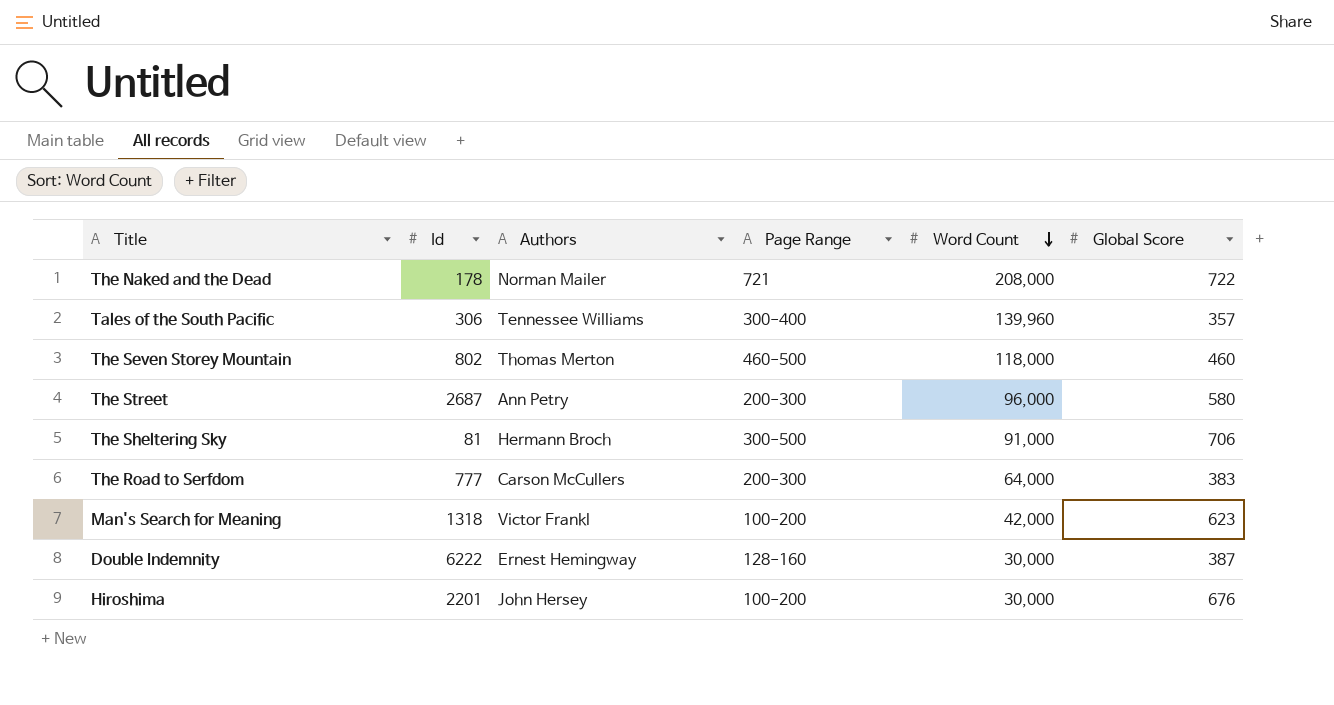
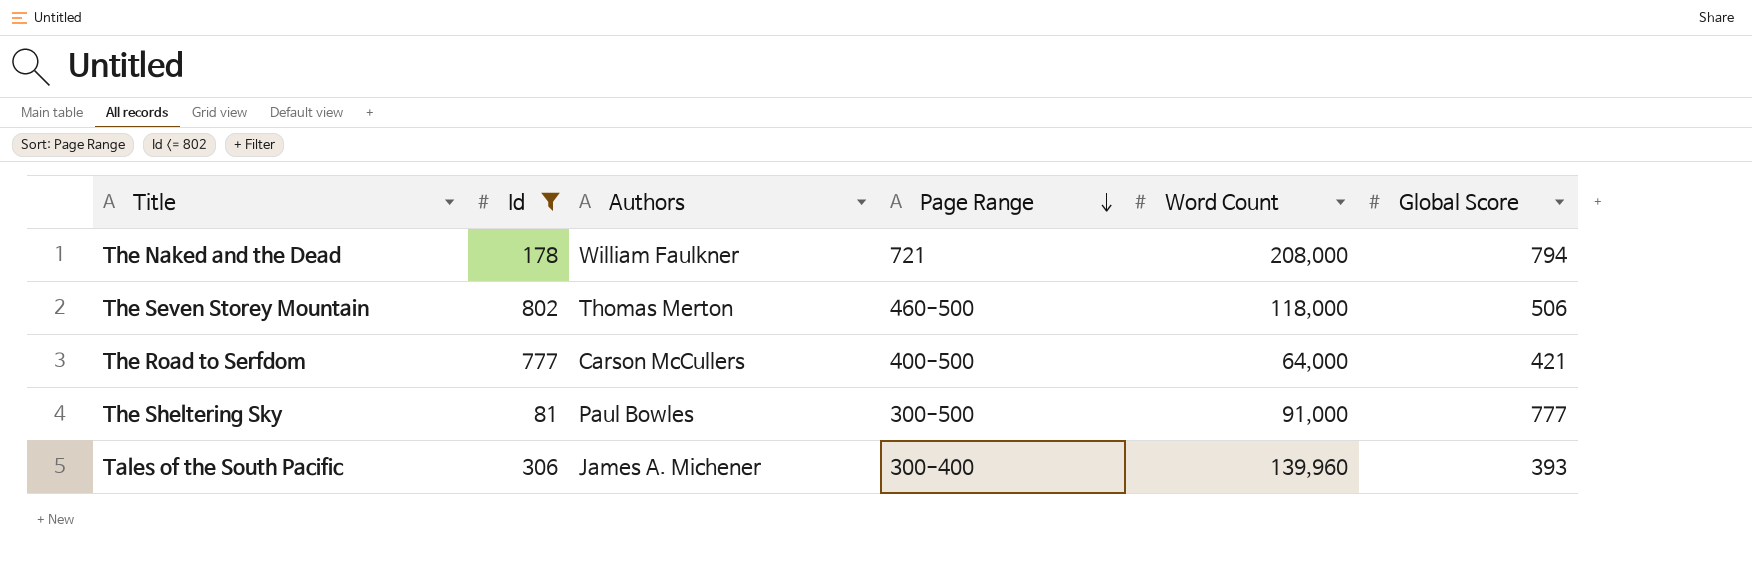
filter: none -> Id <= 802
row order: Word Count descending -> Page Range descending
The Naked and the Dead | Authors: Norman Mailer -> William Faulkner
The Naked and the Dead | Global Score: 722 -> 794
The Seven Storey Mountain | Global Score: 460 -> 506
The Road to Serfdom | Page Range: 200-300 -> 400-500
The Road to Serfdom | Global Score: 383 -> 421
The Sheltering Sky | Authors: Hermann Broch -> Paul Bowles
The Sheltering Sky | Global Score: 706 -> 777
Tales of the South Pacific | Authors: Tennessee Williams -> James A. Michener
Tales of the South Pacific | Global Score: 357 -> 393

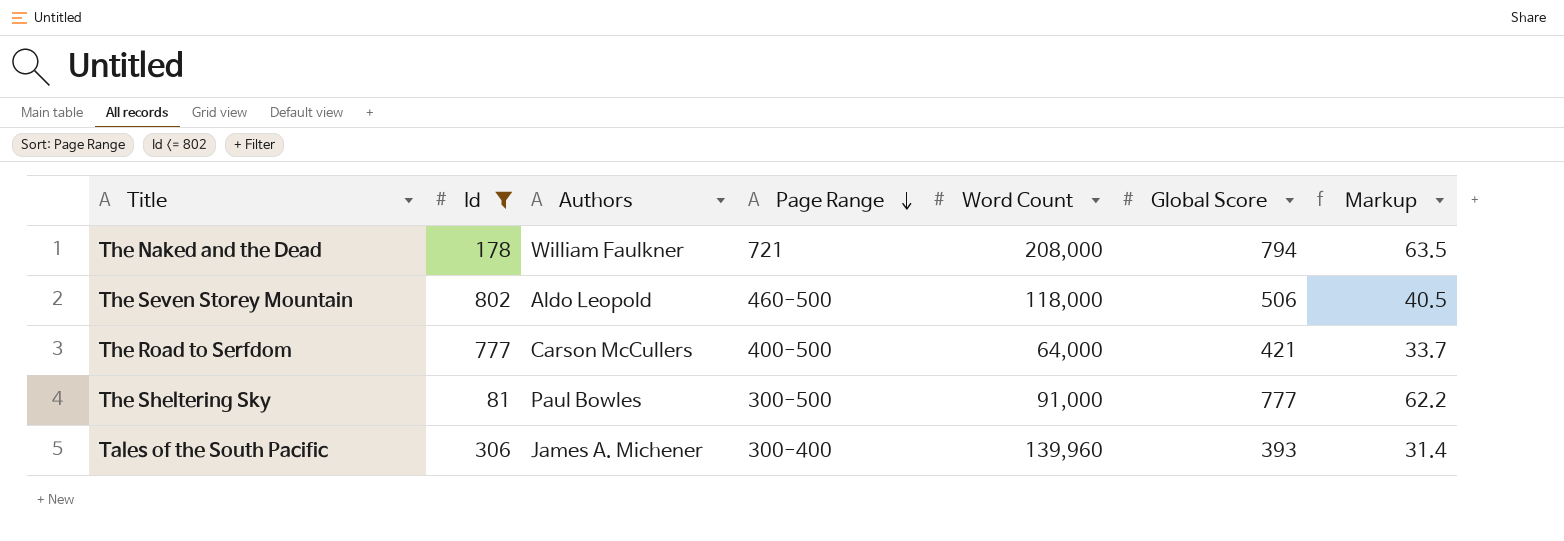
column Markup | formula: none -> [Global Score] * 0.08
The Seven Storey Mountain | Authors: Thomas Merton -> Aldo Leopold

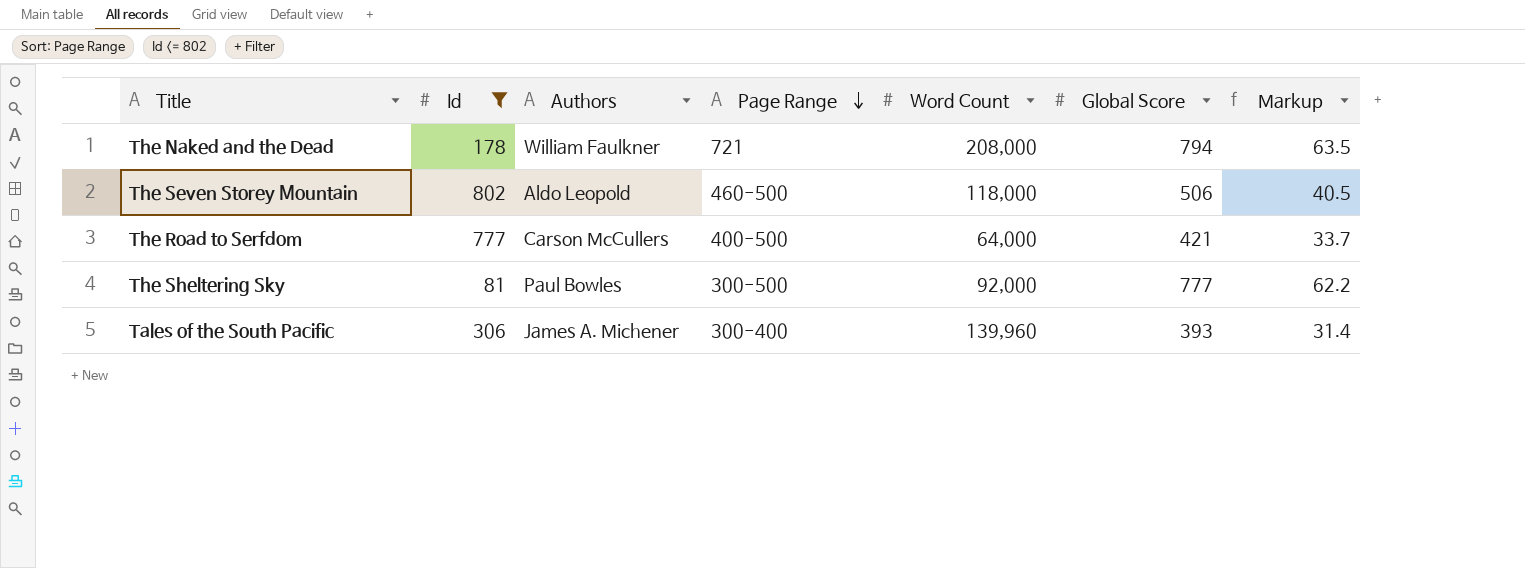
The Sheltering Sky | Word Count: 91,000 -> 92,000

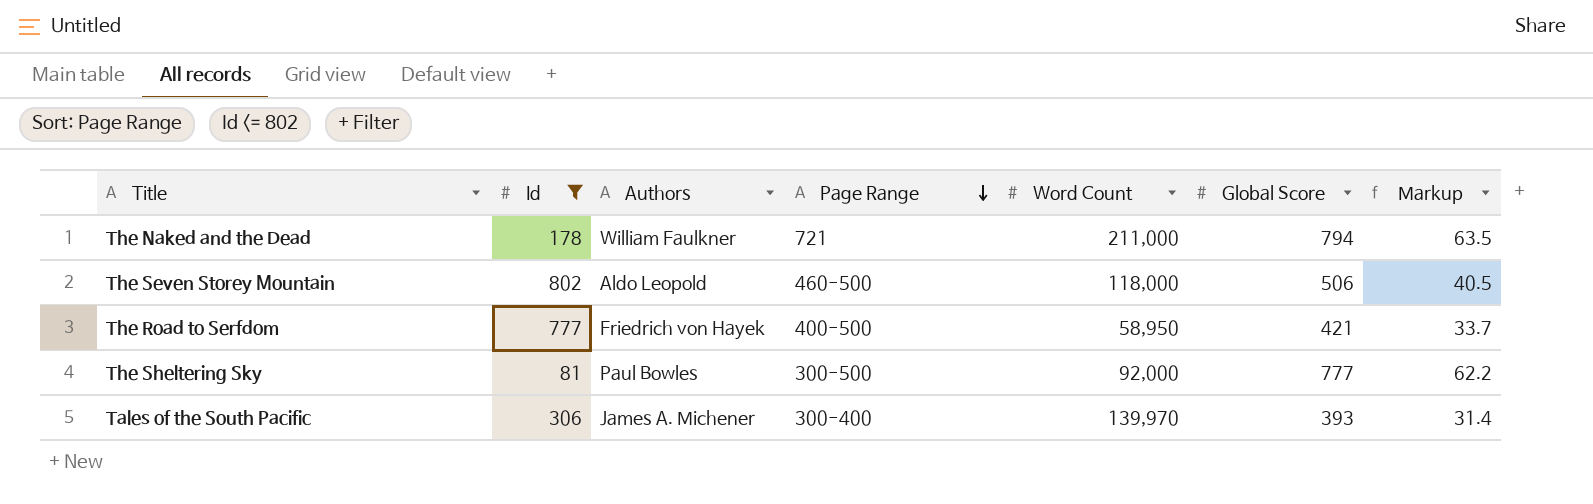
The Naked and the Dead | Word Count: 208,000 -> 211,000
The Road to Serfdom | Authors: Carson McCullers -> Friedrich von Hayek
The Road to Serfdom | Word Count: 64,000 -> 58,950
Tales of the South Pacific | Word Count: 139,960 -> 139,970

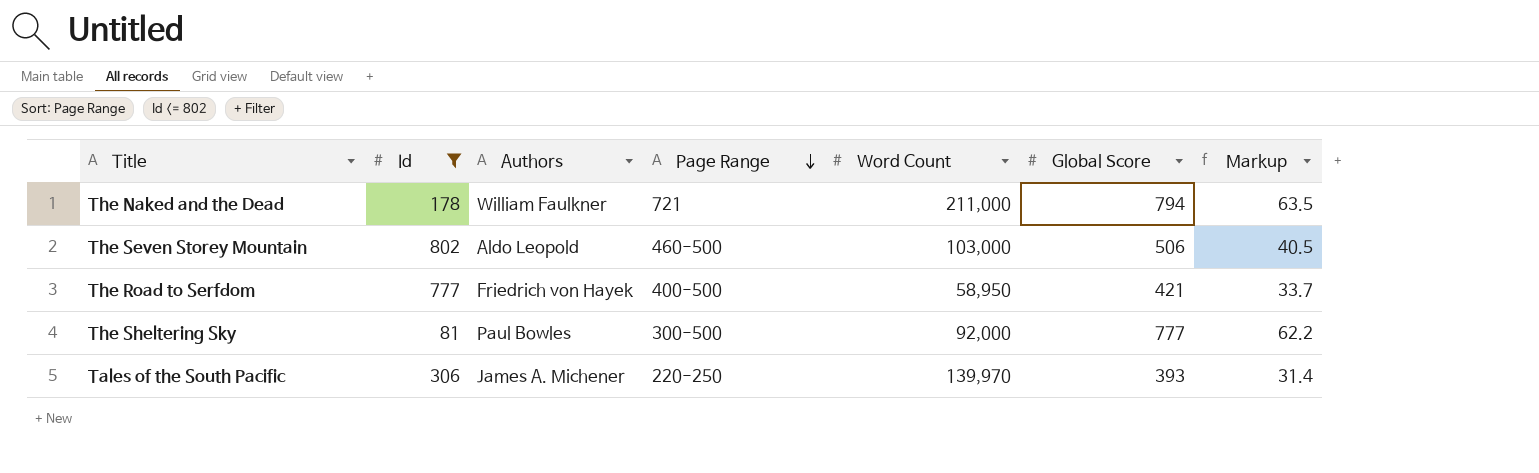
The Seven Storey Mountain | Word Count: 118,000 -> 103,000
Tales of the South Pacific | Page Range: 300-400 -> 220-250

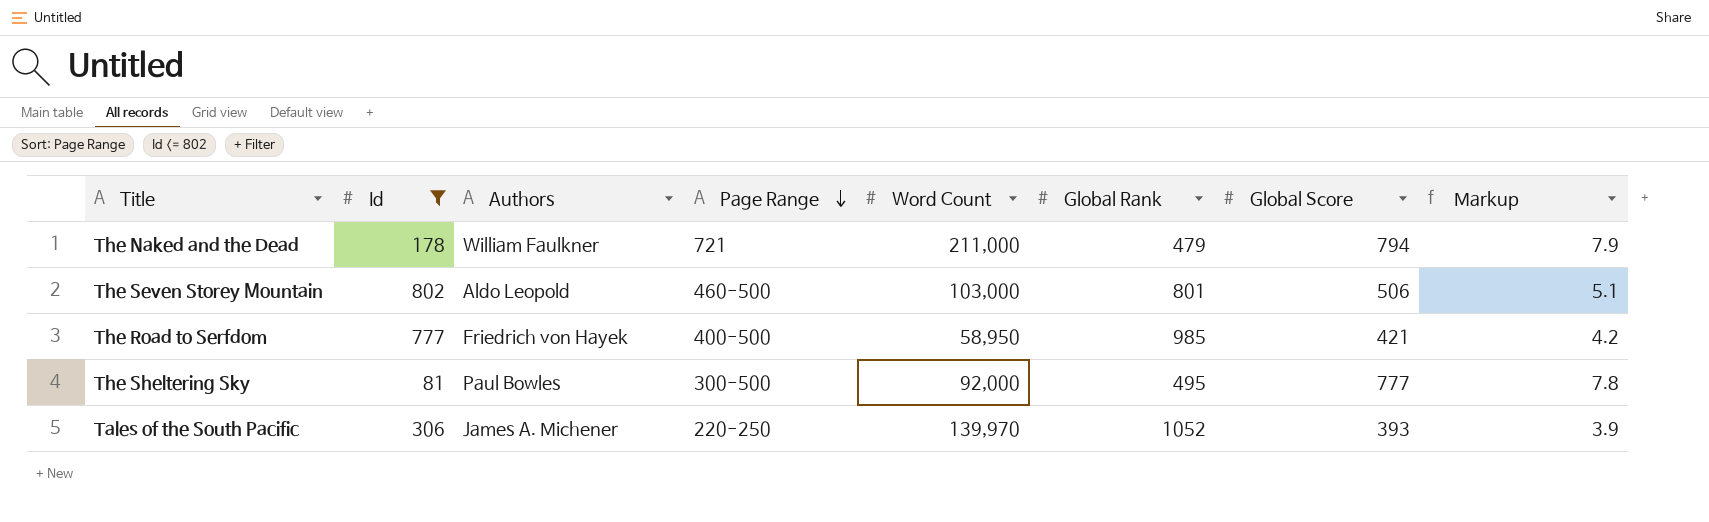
column Global Rank | position: none -> 6
column Markup | formula: [Global Score] * 0.08 -> [Global Score] * 0.01

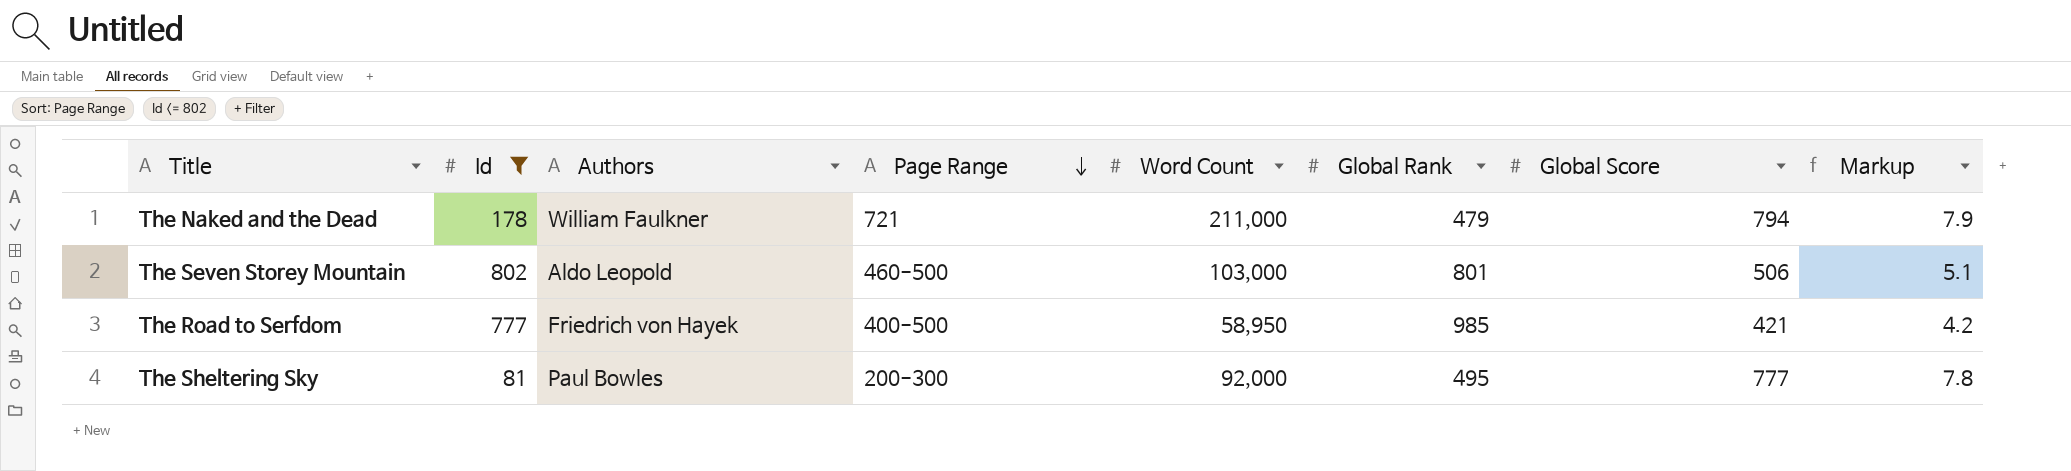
row Tales of the South Pacific: 306 | James A. Michener | 220-250 | 139,970 | 1052 | 393 | 3.9 -> none
The Sheltering Sky | Page Range: 300-500 -> 200-300

